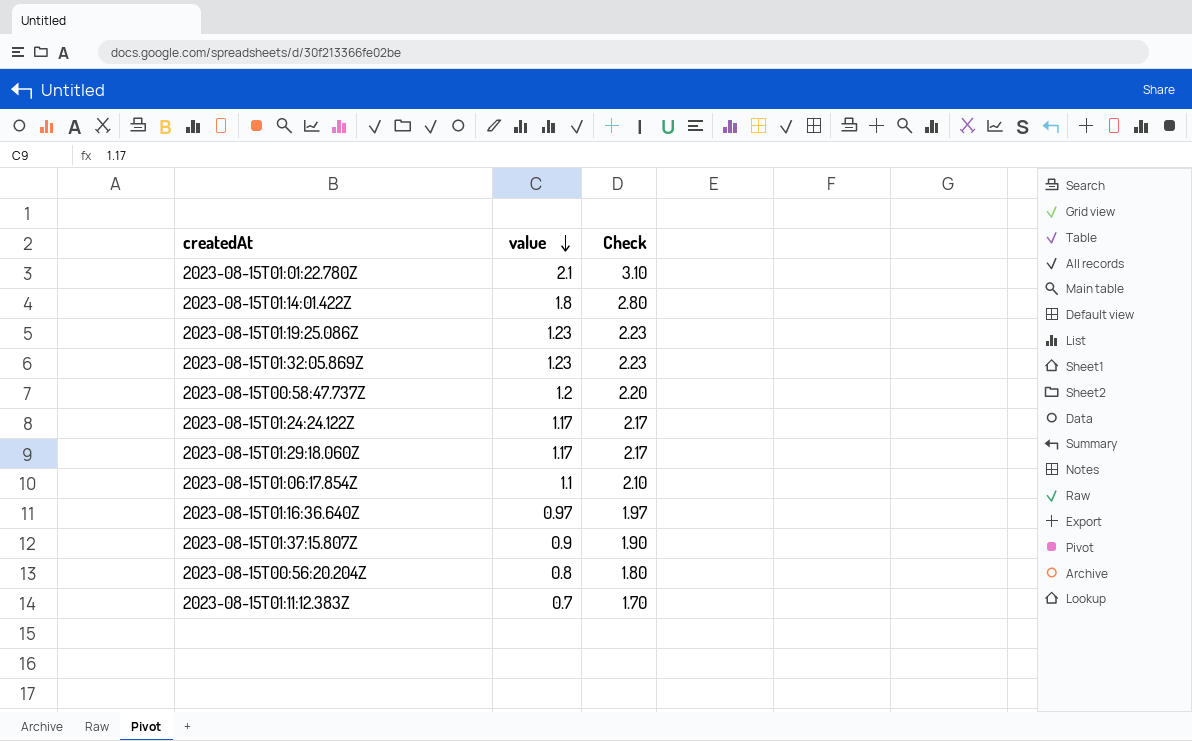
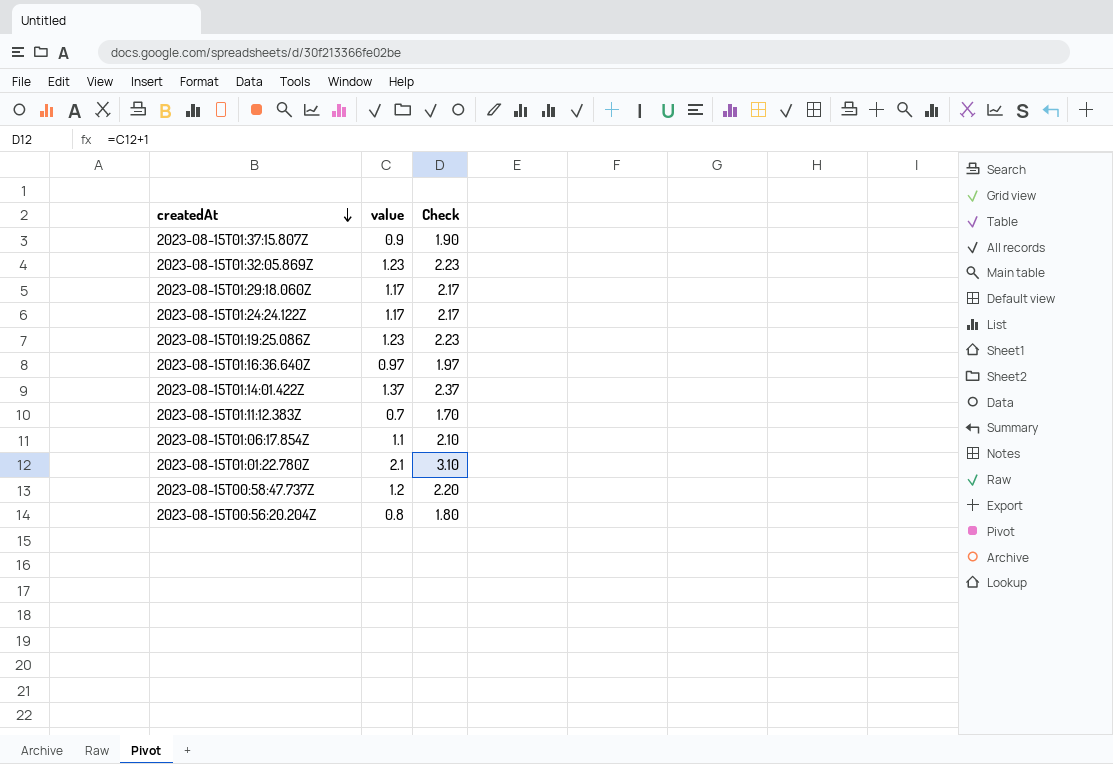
row order: value descending -> createdAt descending
2023-08-15T01:14:01.422Z | value: 1.8 -> 1.37
2023-08-15T01:14:01.422Z | Check: 2.80 -> 2.37

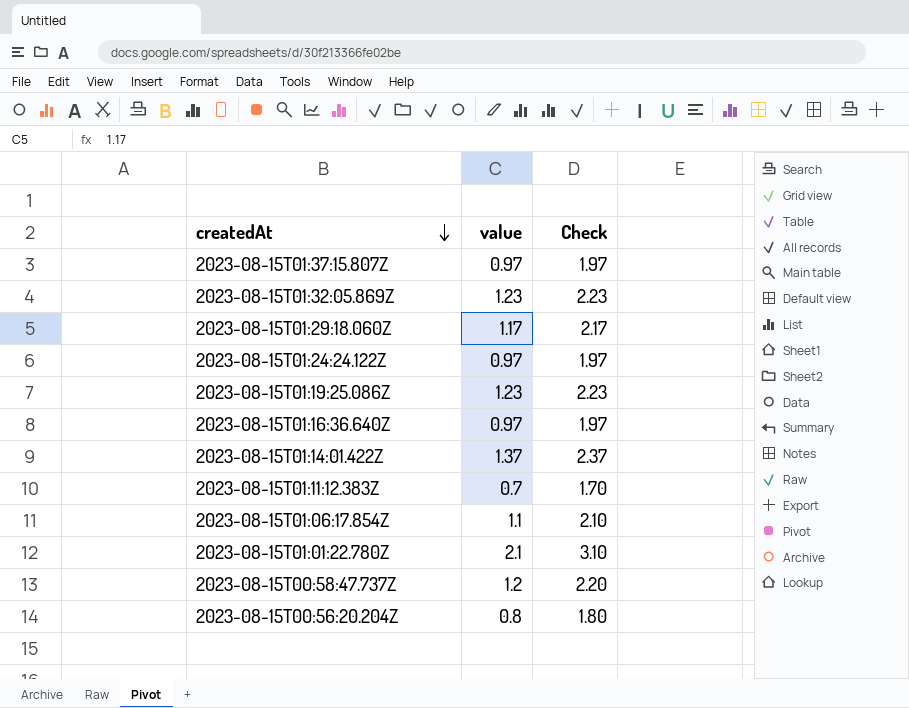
2023-08-15T01:37:15.807Z | value: 0.9 -> 0.97
2023-08-15T01:37:15.807Z | Check: 1.90 -> 1.97
2023-08-15T01:24:24.122Z | value: 1.17 -> 0.97
2023-08-15T01:24:24.122Z | Check: 2.17 -> 1.97

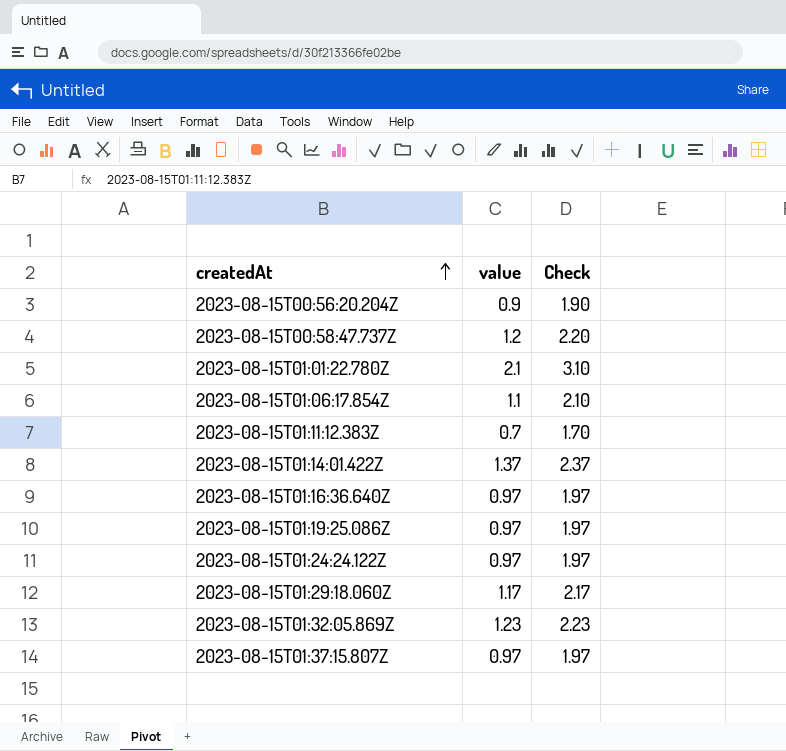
row order: createdAt descending -> createdAt ascending
2023-08-15T00:56:20.204Z | value: 0.8 -> 0.9
2023-08-15T00:56:20.204Z | Check: 1.80 -> 1.90
2023-08-15T01:19:25.086Z | value: 1.23 -> 0.97
2023-08-15T01:19:25.086Z | Check: 2.23 -> 1.97

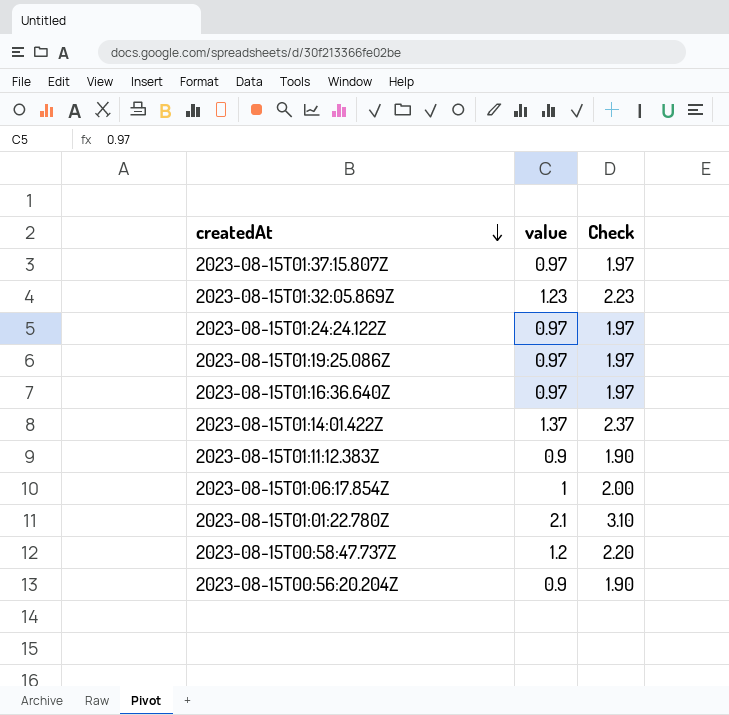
row order: createdAt ascending -> createdAt descending
row 2023-08-15T01:29:18.060Z: 1.17 | 2.17 -> none
2023-08-15T01:11:12.383Z | value: 0.7 -> 0.9
2023-08-15T01:11:12.383Z | Check: 1.70 -> 1.90
2023-08-15T01:06:17.854Z | value: 1.1 -> 1
2023-08-15T01:06:17.854Z | Check: 2.10 -> 2.00

